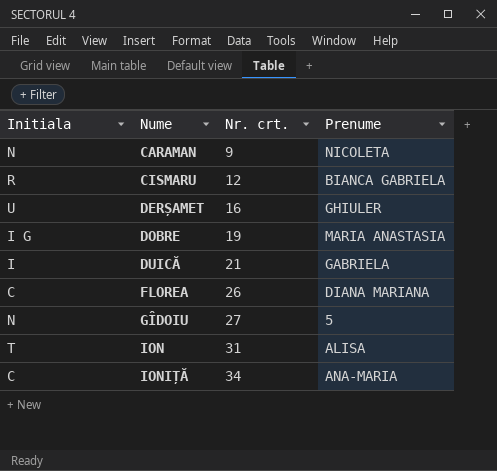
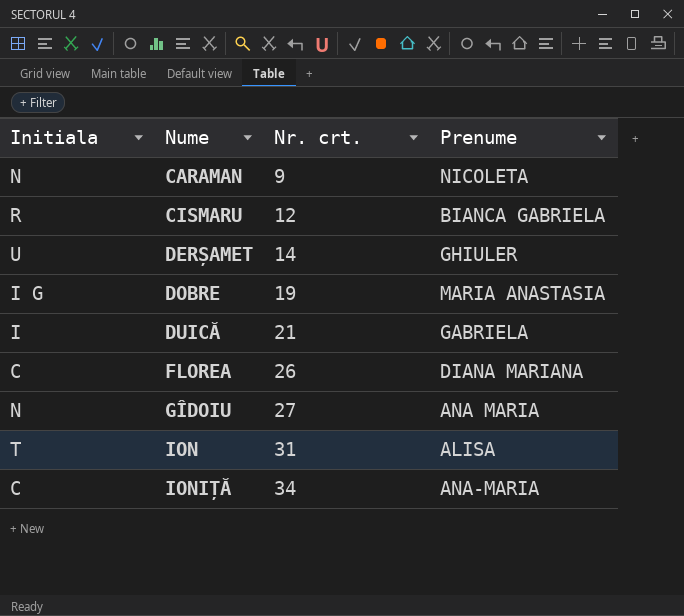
DERȘAMET | Nr. crt.: 16 -> 14
GÎDOIU | Prenume: 5 -> ANA MARIA

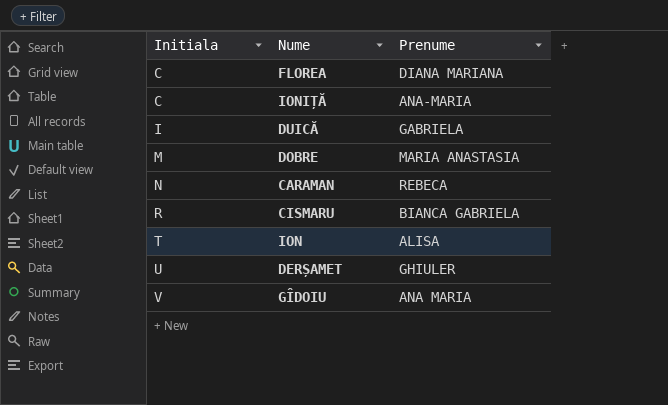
row order: Nume ascending -> Initiala ascending
column Nr. crt. | position: 3 -> none
DOBRE | Initiala: I G -> M
CARAMAN | Prenume: NICOLETA -> REBECA
GÎDOIU | Initiala: N -> V

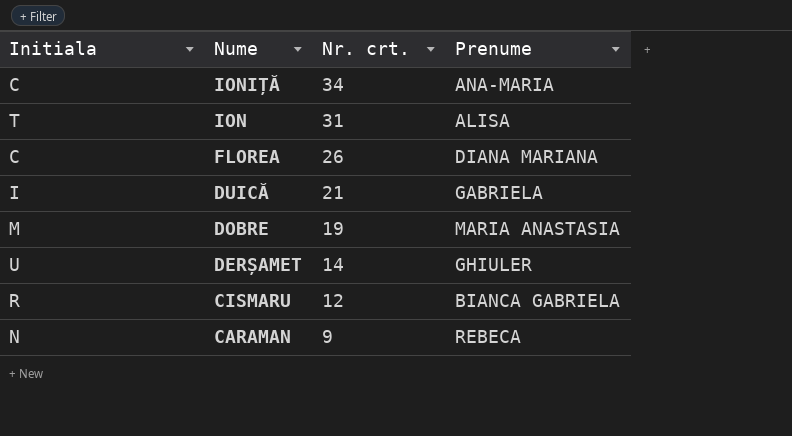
row order: Initiala ascending -> Nume descending
column Nr. crt. | position: none -> 3
row GÎDOIU: V | ANA MARIA -> none

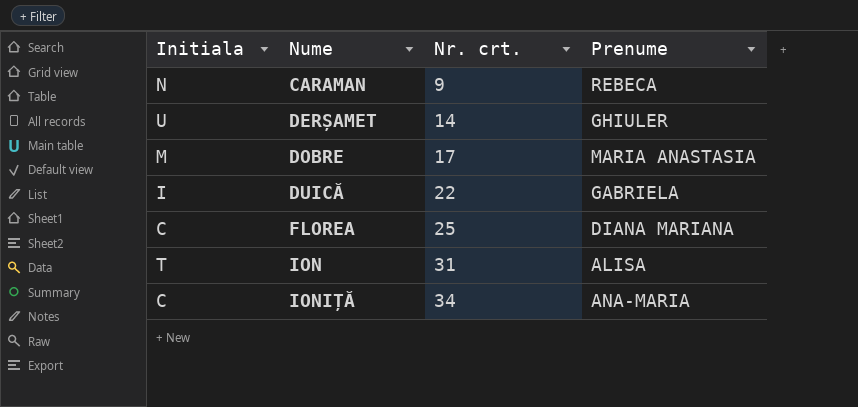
row order: Nume descending -> Nume ascending
row CISMARU: R | 12 | BIANCA GABRIELA -> none
DOBRE | Nr. crt.: 19 -> 17
DUICĂ | Nr. crt.: 21 -> 22
FLOREA | Nr. crt.: 26 -> 25

